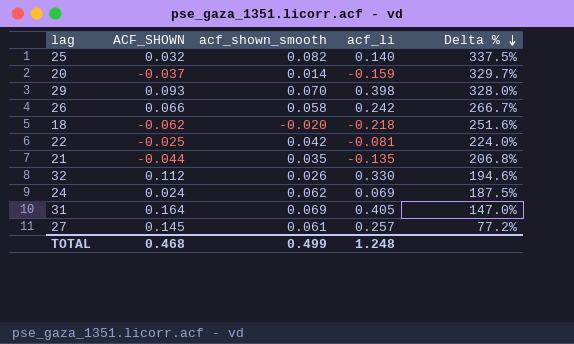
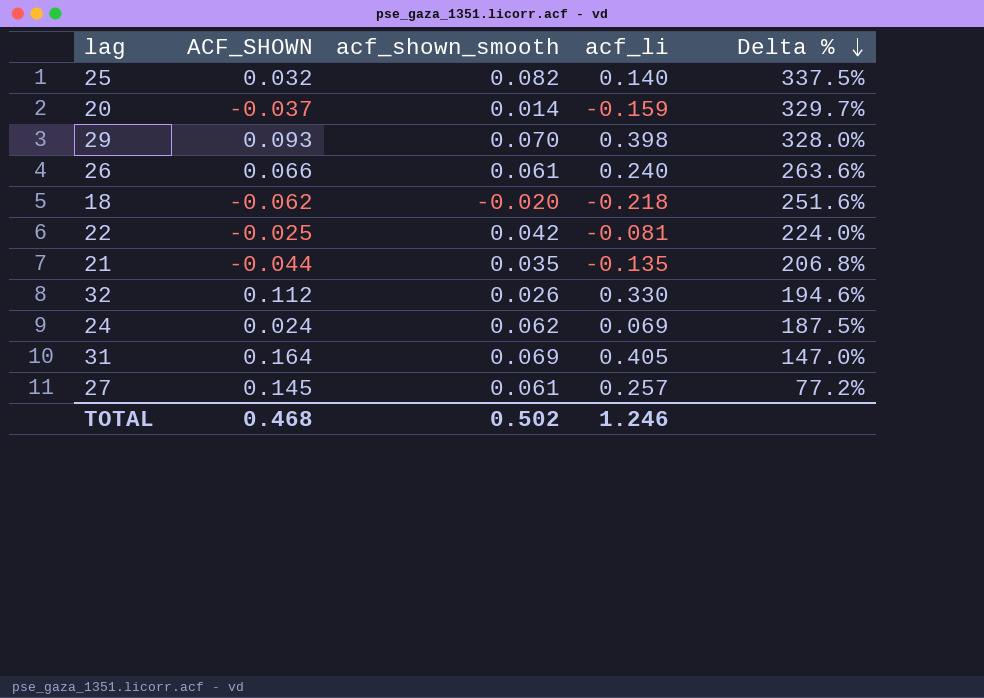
26 | acf_shown_smooth: 0.058 -> 0.061
26 | acf_li: 0.242 -> 0.240
26 | Delta %: 266.7% -> 263.6%
TOTAL | acf_shown_smooth: 0.499 -> 0.502
TOTAL | acf_li: 1.248 -> 1.246

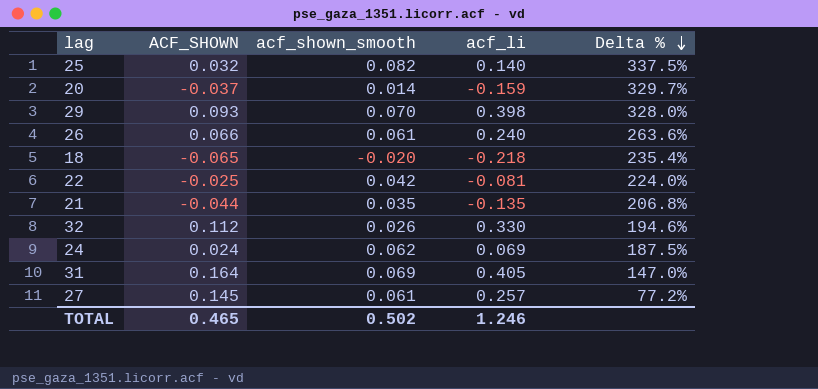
18 | ACF_SHOWN: -0.062 -> -0.065
18 | Delta %: 251.6% -> 235.4%
TOTAL | ACF_SHOWN: 0.468 -> 0.465

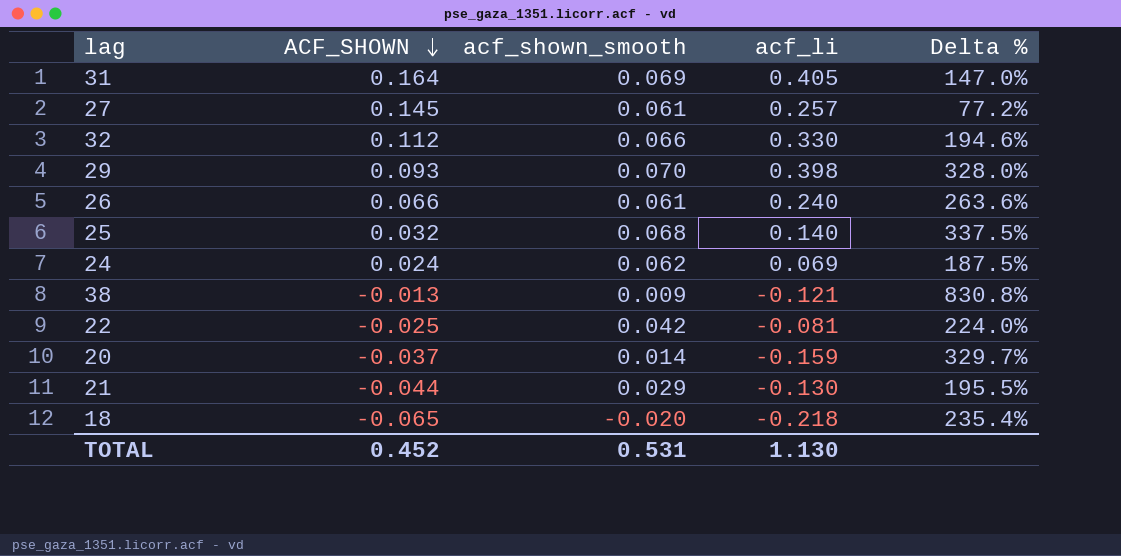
row order: Delta % descending -> ACF_SHOWN descending
32 | acf_shown_smooth: 0.026 -> 0.066
25 | acf_shown_smooth: 0.082 -> 0.068
row 38: none -> -0.013 | 0.009 | -0.121 | 830.8%
21 | acf_shown_smooth: 0.035 -> 0.029
21 | acf_li: -0.135 -> -0.130
21 | Delta %: 206.8% -> 195.5%
TOTAL | ACF_SHOWN: 0.465 -> 0.452
TOTAL | acf_shown_smooth: 0.502 -> 0.531
TOTAL | acf_li: 1.246 -> 1.130

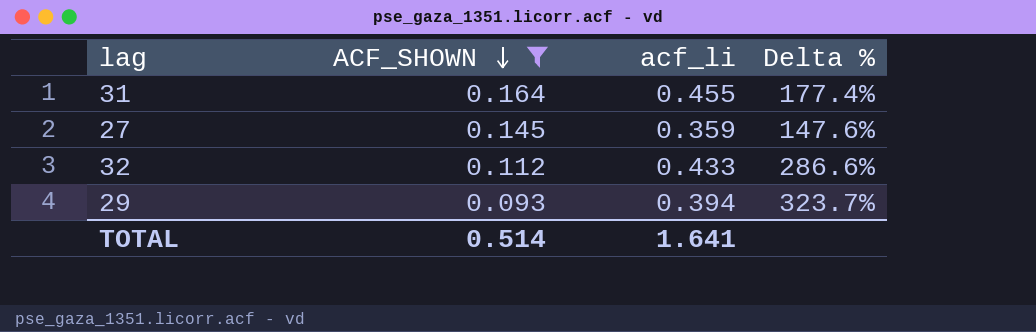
filter: none -> ACF_SHOWN >= 0.093
column acf_shown_smooth | position: 3 -> none
31 | acf_li: 0.405 -> 0.455
31 | Delta %: 147.0% -> 177.4%
27 | acf_li: 0.257 -> 0.359
27 | Delta %: 77.2% -> 147.6%
32 | acf_li: 0.330 -> 0.433
32 | Delta %: 194.6% -> 286.6%
29 | acf_li: 0.398 -> 0.394
29 | Delta %: 328.0% -> 323.7%
TOTAL | ACF_SHOWN: 0.452 -> 0.514
TOTAL | acf_li: 1.130 -> 1.641

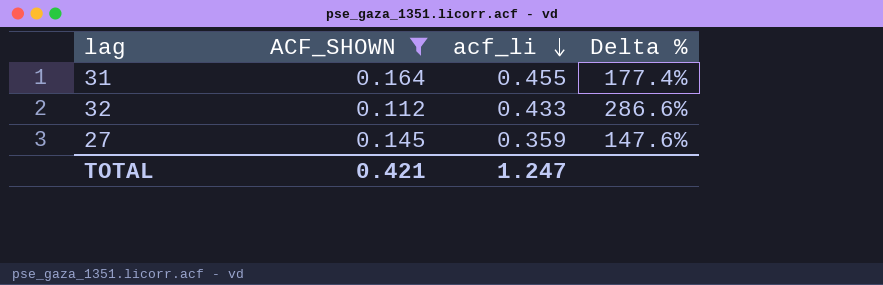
row order: ACF_SHOWN descending -> acf_li descending
row 29: 0.093 | 0.394 | 323.7% -> none
TOTAL | ACF_SHOWN: 0.514 -> 0.421
TOTAL | acf_li: 1.641 -> 1.247

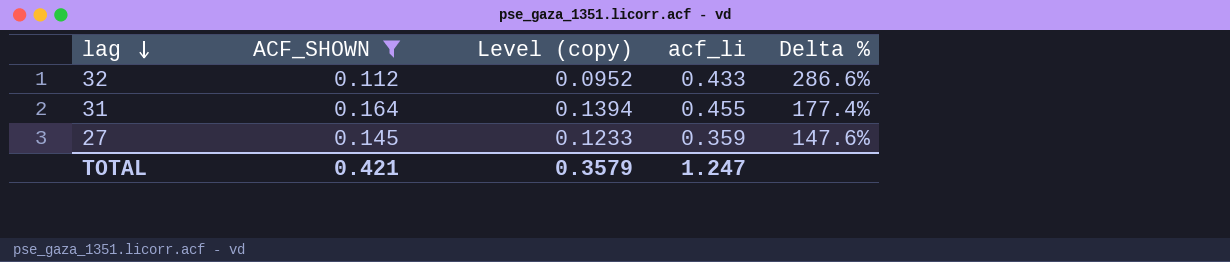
row order: acf_li descending -> lag descending
column Level (copy) | formula: none -> [ACF_SHOWN] * 0.85

